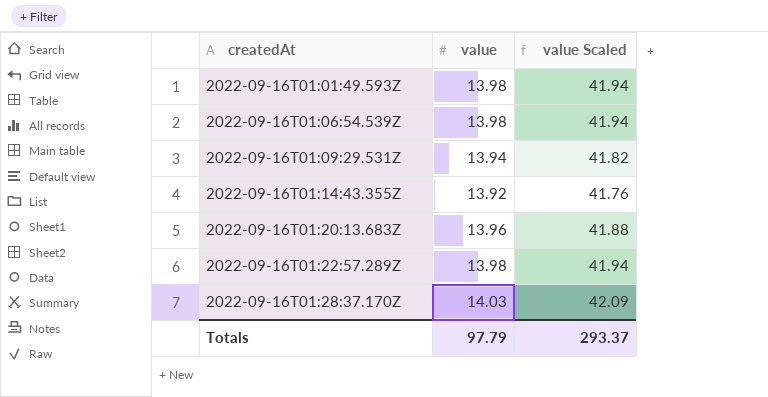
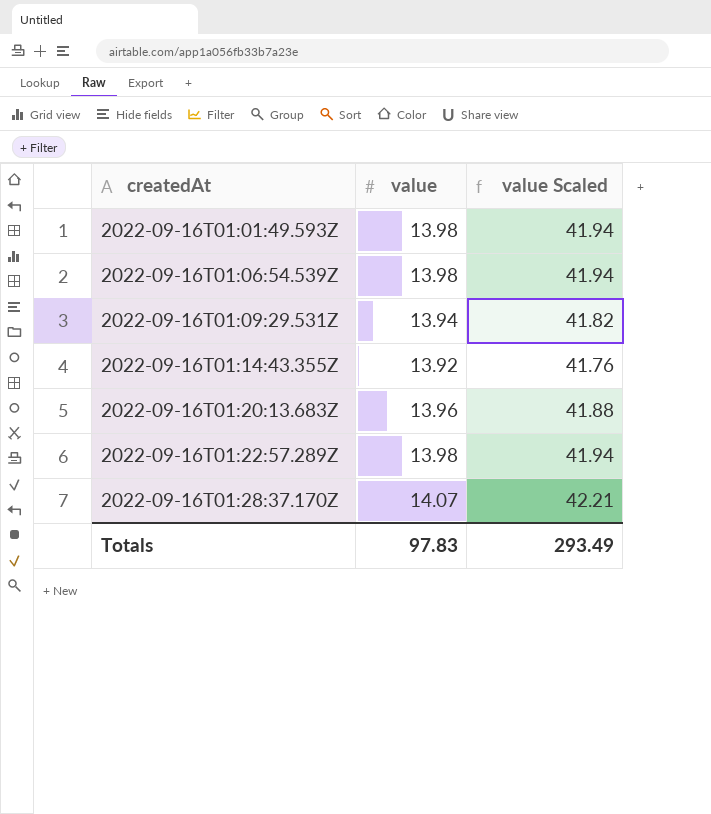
2022-09-16T01:28:37.170Z | value: 14.03 -> 14.07
2022-09-16T01:28:37.170Z | value Scaled: 42.09 -> 42.21
Totals | value: 97.79 -> 97.83
Totals | value Scaled: 293.37 -> 293.49

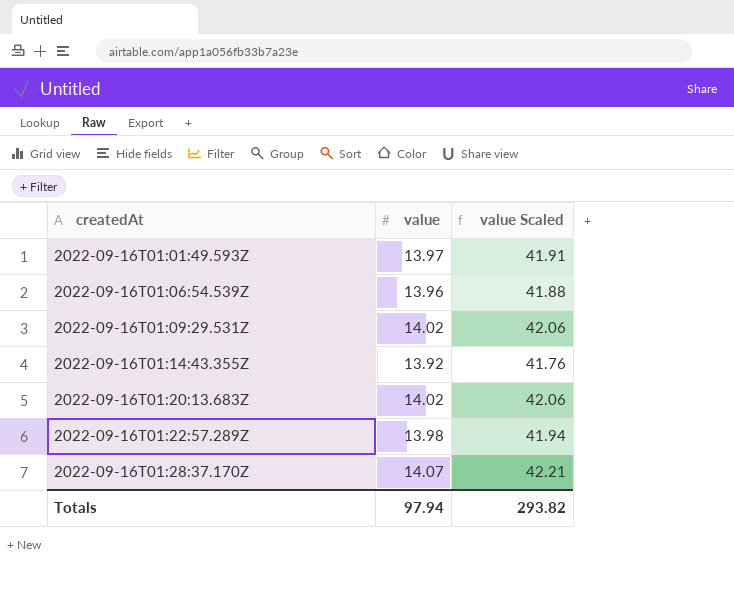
2022-09-16T01:01:49.593Z | value: 13.98 -> 13.97
2022-09-16T01:01:49.593Z | value Scaled: 41.94 -> 41.91
2022-09-16T01:06:54.539Z | value: 13.98 -> 13.96
2022-09-16T01:06:54.539Z | value Scaled: 41.94 -> 41.88
2022-09-16T01:09:29.531Z | value: 13.94 -> 14.02
2022-09-16T01:09:29.531Z | value Scaled: 41.82 -> 42.06
2022-09-16T01:20:13.683Z | value: 13.96 -> 14.02
2022-09-16T01:20:13.683Z | value Scaled: 41.88 -> 42.06
Totals | value: 97.83 -> 97.94
Totals | value Scaled: 293.49 -> 293.82

